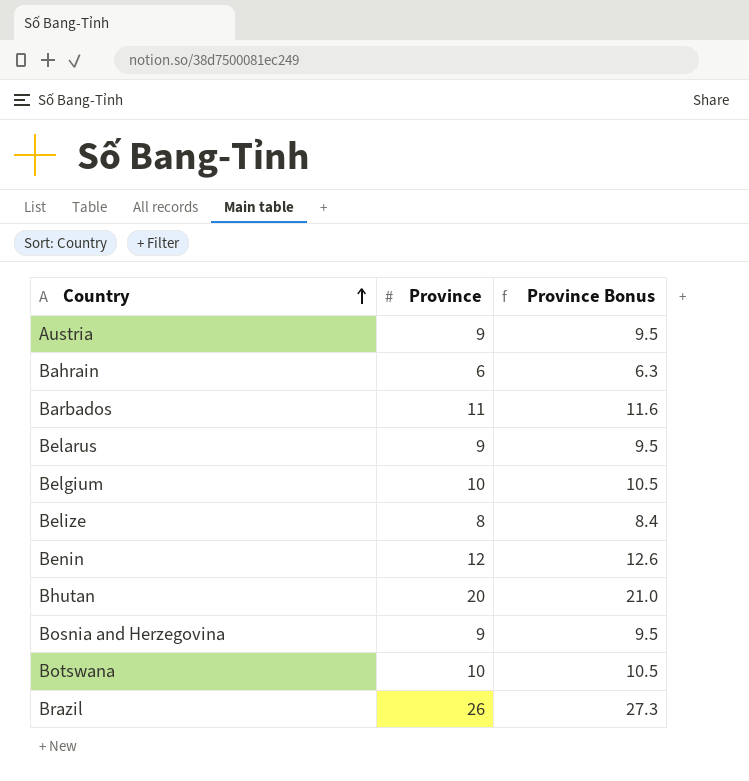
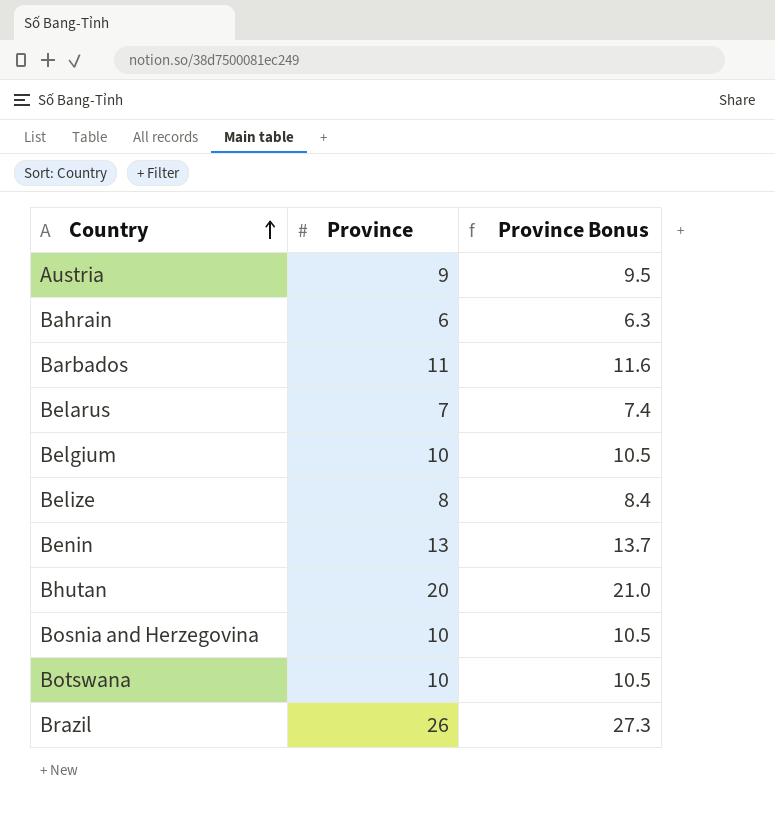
Belarus | Province: 9 -> 7
Belarus | Province Bonus: 9.5 -> 7.4
Benin | Province: 12 -> 13
Benin | Province Bonus: 12.6 -> 13.7
Bosnia and Herzegovina | Province: 9 -> 10
Bosnia and Herzegovina | Province Bonus: 9.5 -> 10.5

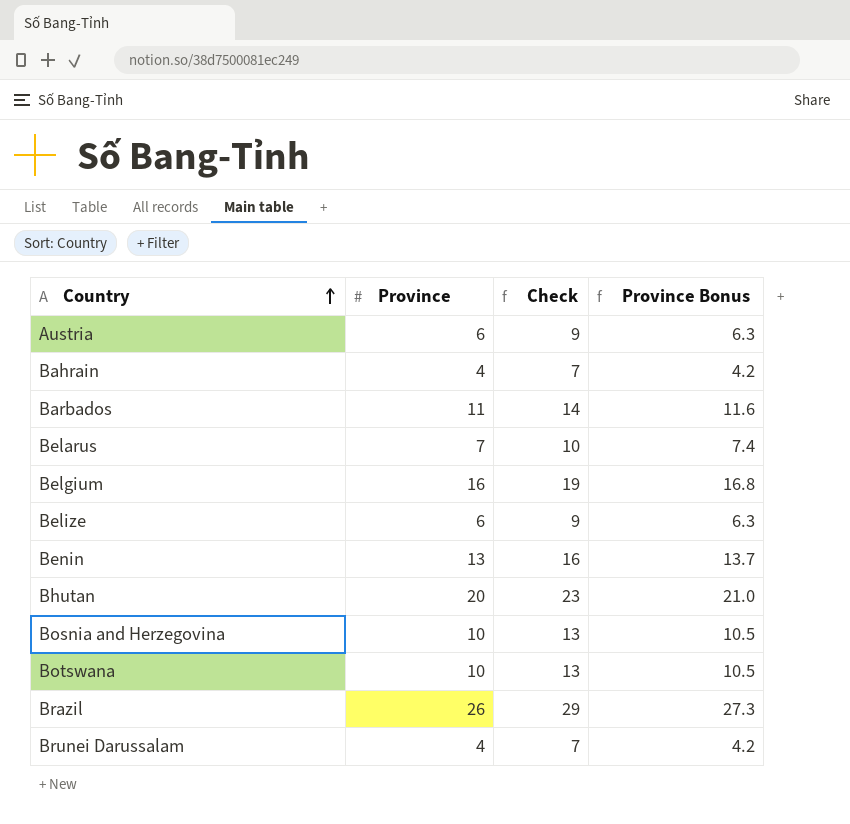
column Check | formula: none -> [Province] + 3
Austria | Province: 9 -> 6
Austria | Province Bonus: 9.5 -> 6.3
Bahrain | Province: 6 -> 4
Bahrain | Province Bonus: 6.3 -> 4.2
Belgium | Province: 10 -> 16
Belgium | Province Bonus: 10.5 -> 16.8
Belize | Province: 8 -> 6
Belize | Province Bonus: 8.4 -> 6.3
row Brunei Darussalam: none -> 4 | 7 | 4.2

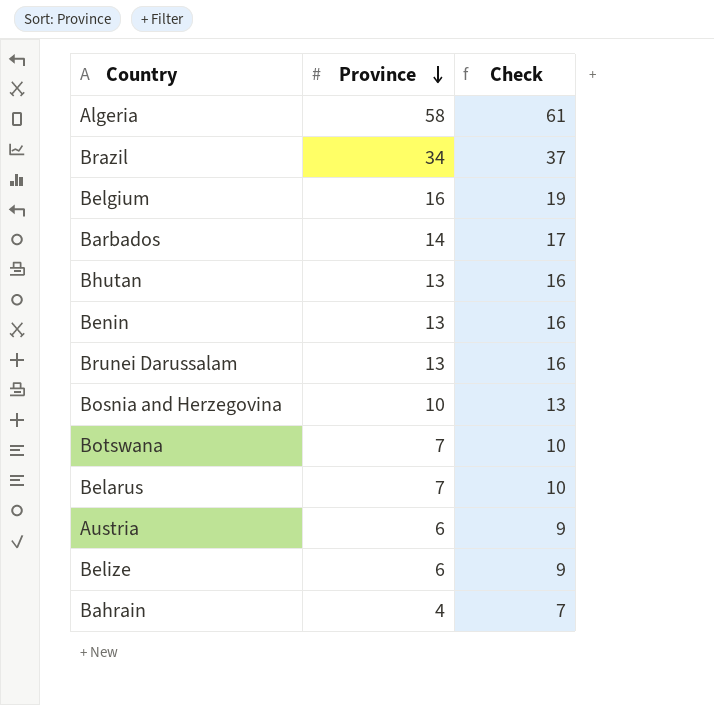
row order: Country ascending -> Province descending
column Province Bonus | formula: [Province] * 1.05 -> none
row Algeria: none -> 58 | 61
Brazil | Province: 26 -> 34
Brazil | Check: 29 -> 37
Barbados | Province: 11 -> 14
Barbados | Check: 14 -> 17
Bhutan | Province: 20 -> 13
Bhutan | Check: 23 -> 16
Brunei Darussalam | Province: 4 -> 13
Brunei Darussalam | Check: 7 -> 16
Botswana | Province: 10 -> 7
Botswana | Check: 13 -> 10

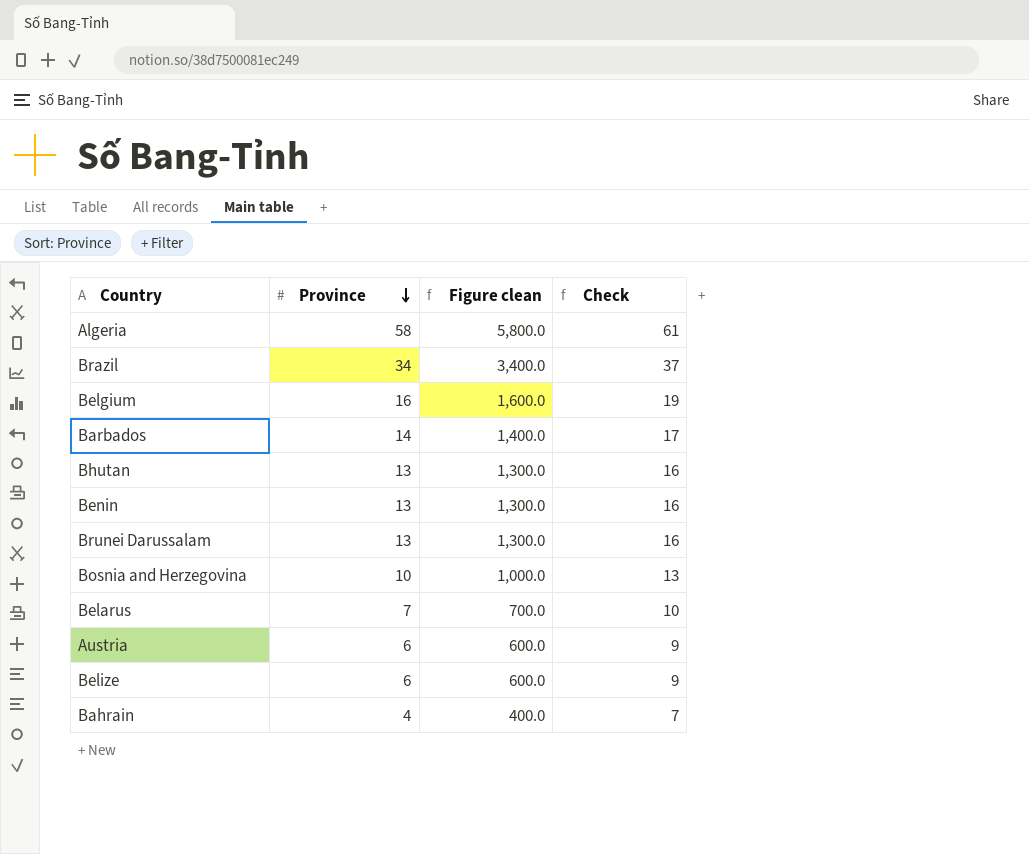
column Figure clean | formula: none -> [Province] * 100
row Botswana: 7 | 10 -> none

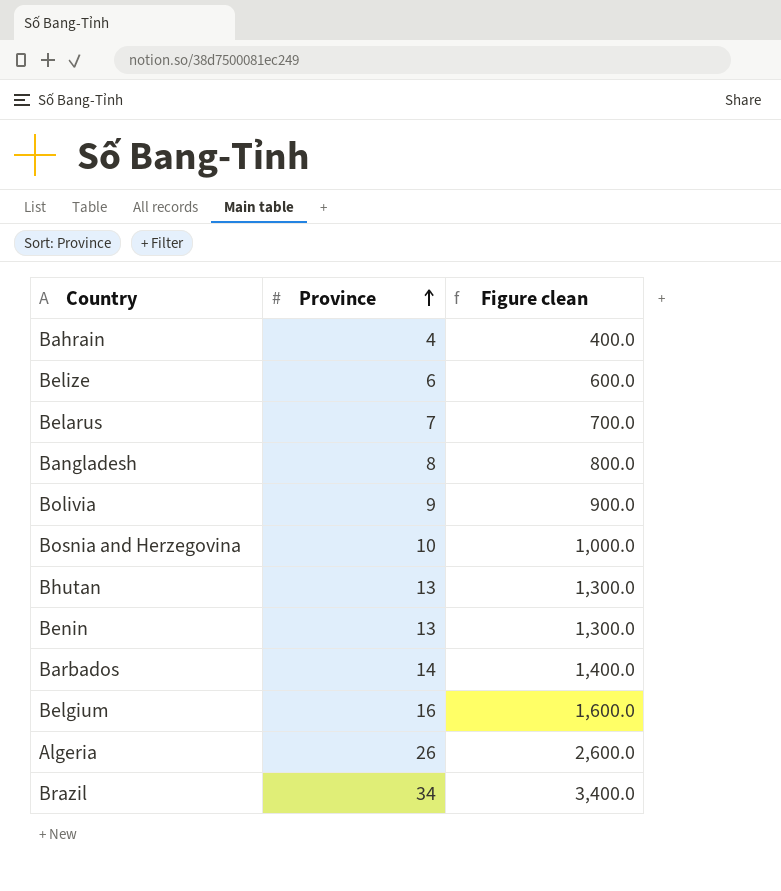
row order: Province descending -> Province ascending
column Check | formula: [Province] + 3 -> none
row Brunei Darussalam: 13 | 1,300.0 | 16 -> none
row Austria: 6 | 600.0 | 9 -> none
row Bangladesh: none -> 8 | 800.0
row Bolivia: none -> 9 | 900.0
Algeria | Province: 58 -> 26
Algeria | Figure clean: 5,800.0 -> 2,600.0

